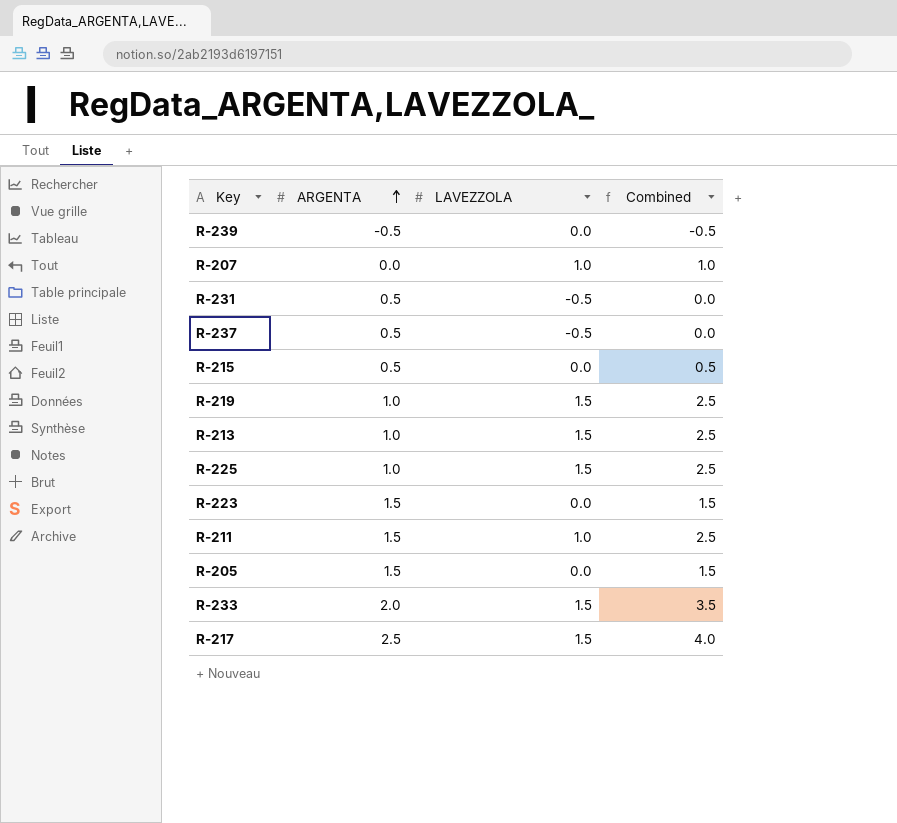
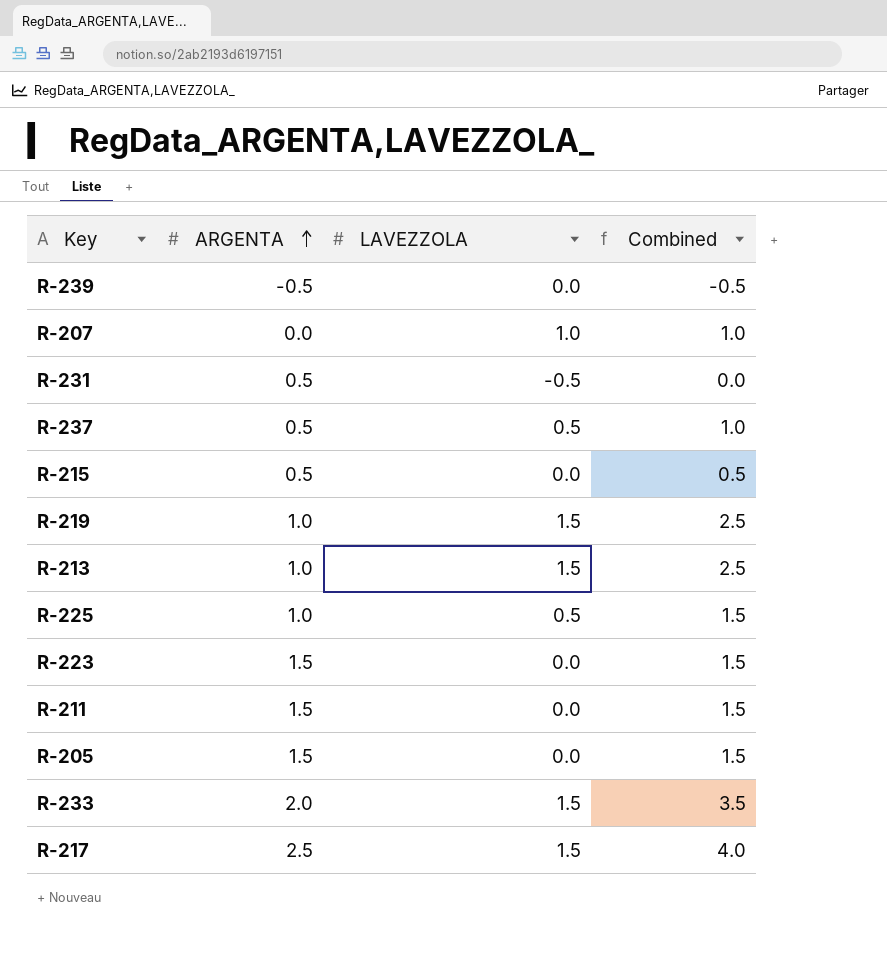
R-237 | LAVEZZOLA: -0.5 -> 0.5
R-237 | Combined: 0.0 -> 1.0
R-225 | LAVEZZOLA: 1.5 -> 0.5
R-225 | Combined: 2.5 -> 1.5
R-211 | LAVEZZOLA: 1.0 -> 0.0
R-211 | Combined: 2.5 -> 1.5

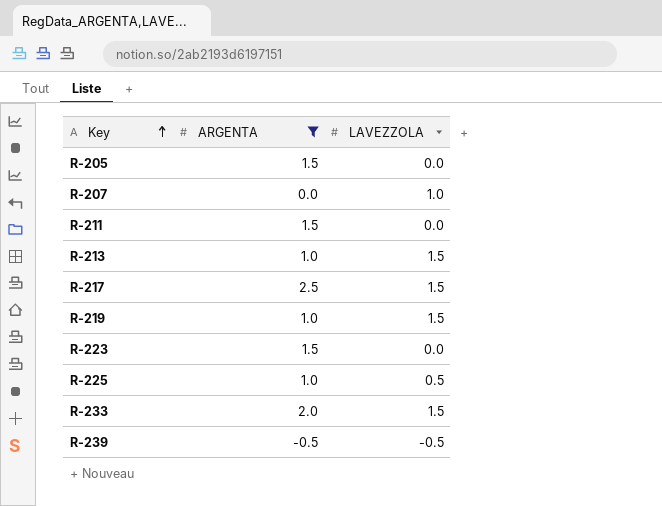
filter: none -> ARGENTA != 0.5
row order: ARGENTA ascending -> Key ascending
column Combined | formula: [ARGENTA] + [LAVEZZOLA] -> none
R-239 | LAVEZZOLA: 0.0 -> -0.5

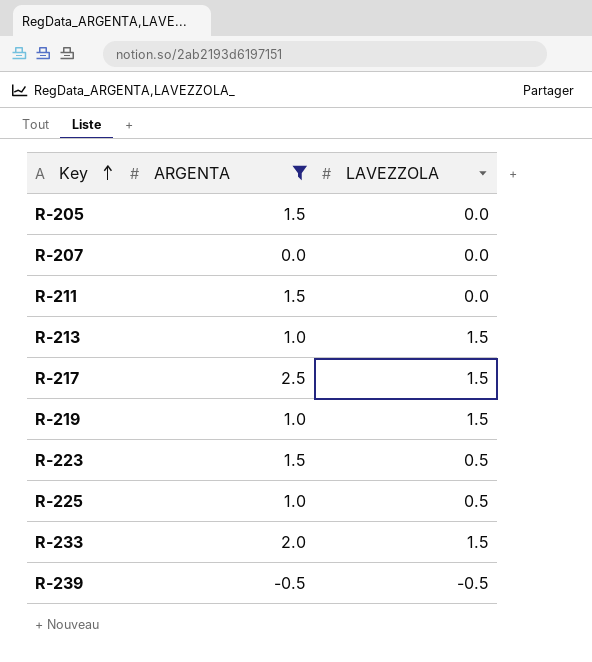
R-207 | LAVEZZOLA: 1.0 -> 0.0
R-223 | LAVEZZOLA: 0.0 -> 0.5

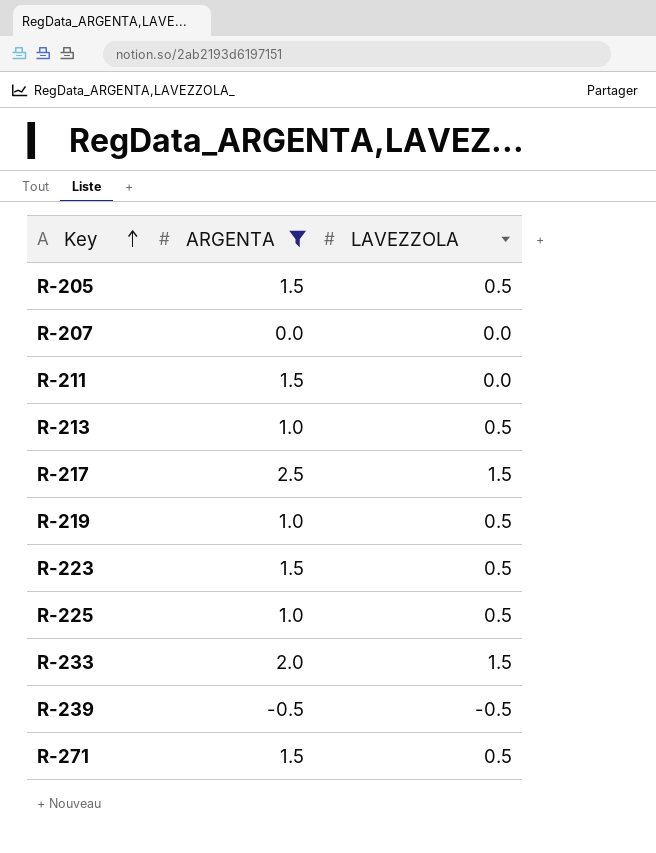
R-205 | LAVEZZOLA: 0.0 -> 0.5
R-213 | LAVEZZOLA: 1.5 -> 0.5
R-219 | LAVEZZOLA: 1.5 -> 0.5
row R-271: none -> 1.5 | 0.5

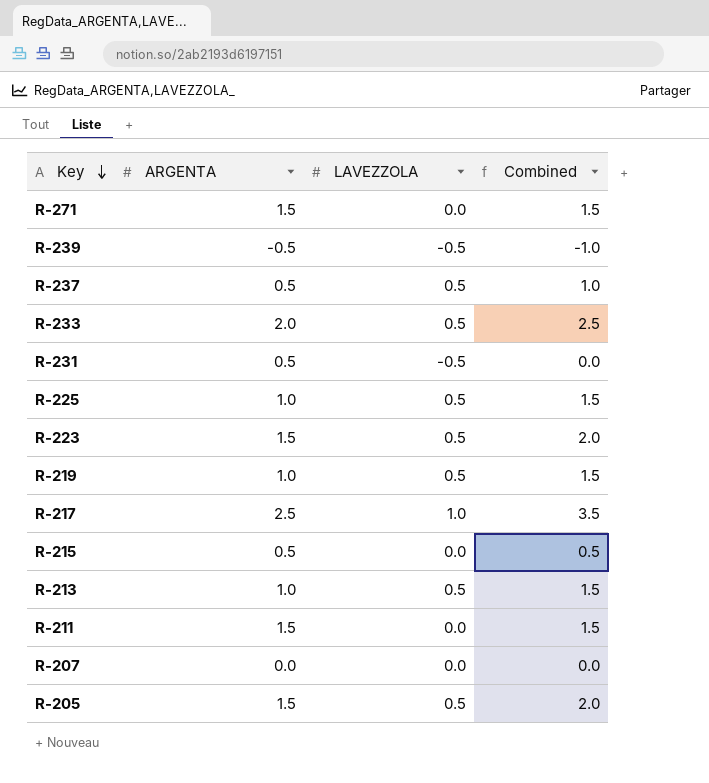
filter: ARGENTA != 0.5 -> none
row order: Key ascending -> Key descending
column Combined | formula: none -> [ARGENTA] + [LAVEZZOLA]
R-271 | LAVEZZOLA: 0.5 -> 0.0
R-233 | LAVEZZOLA: 1.5 -> 0.5
R-217 | LAVEZZOLA: 1.5 -> 1.0

